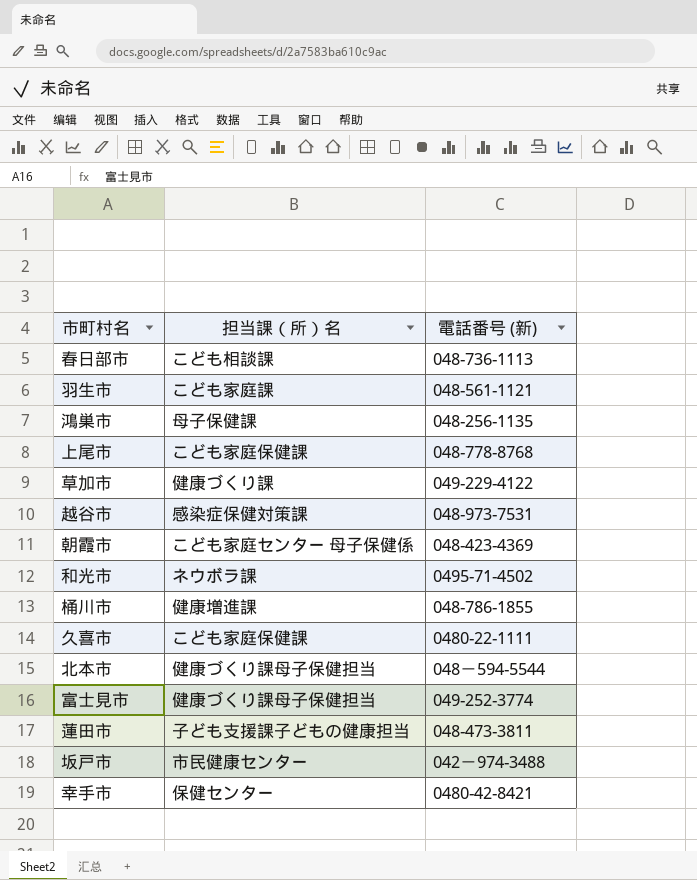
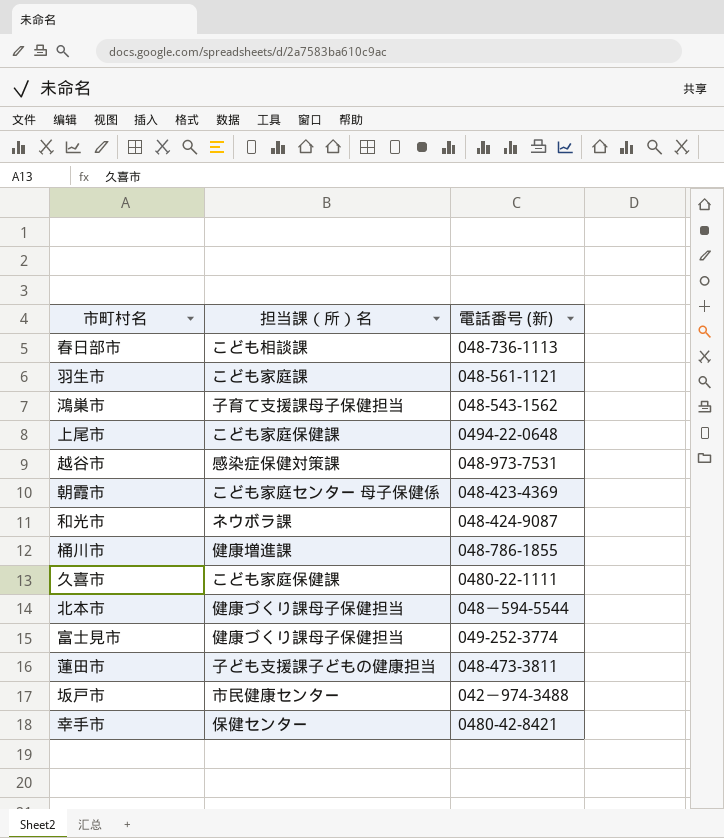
row 草加市: 健康づくり課 | 049-229-4122 -> none
鴻巣市 | 担当課（所）名: 母子保健課 -> 子育て支援課母子保健担当
鴻巣市 | 電話番号 (新): 048-256-1135 -> 048-543-1562
上尾市 | 電話番号 (新): 048-778-8768 -> 0494-22-0648
和光市 | 電話番号 (新): 0495-71-4502 -> 048-424-9087

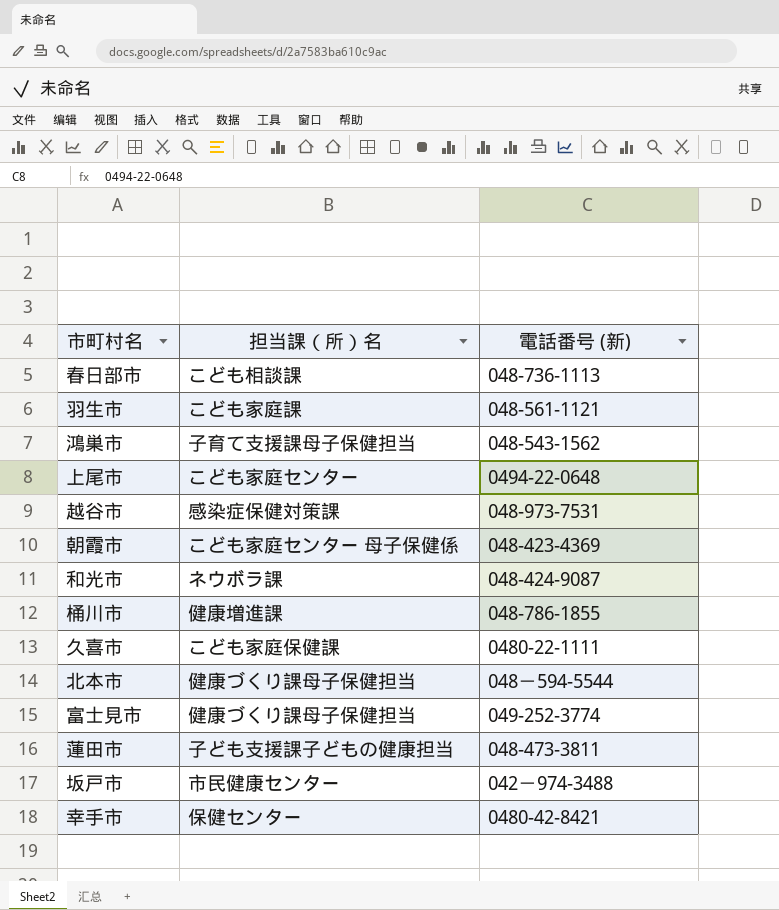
上尾市 | 担当課（所）名: こども家庭保健課 -> こども家庭センター

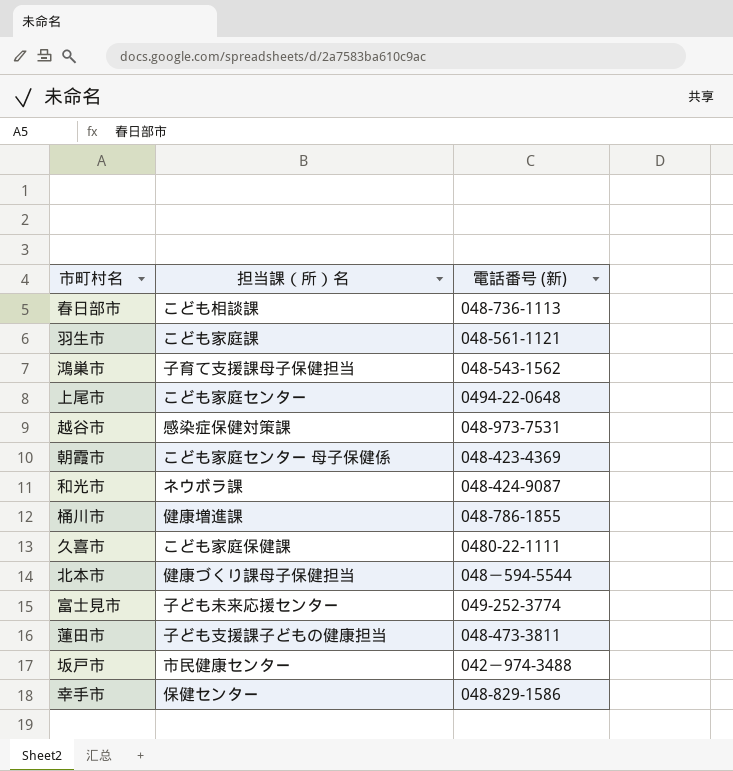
富士見市 | 担当課（所）名: 健康づくり課母子保健担当 -> 子ども未来応援センター
幸手市 | 電話番号 (新): 0480-42-8421 -> 048-829-1586

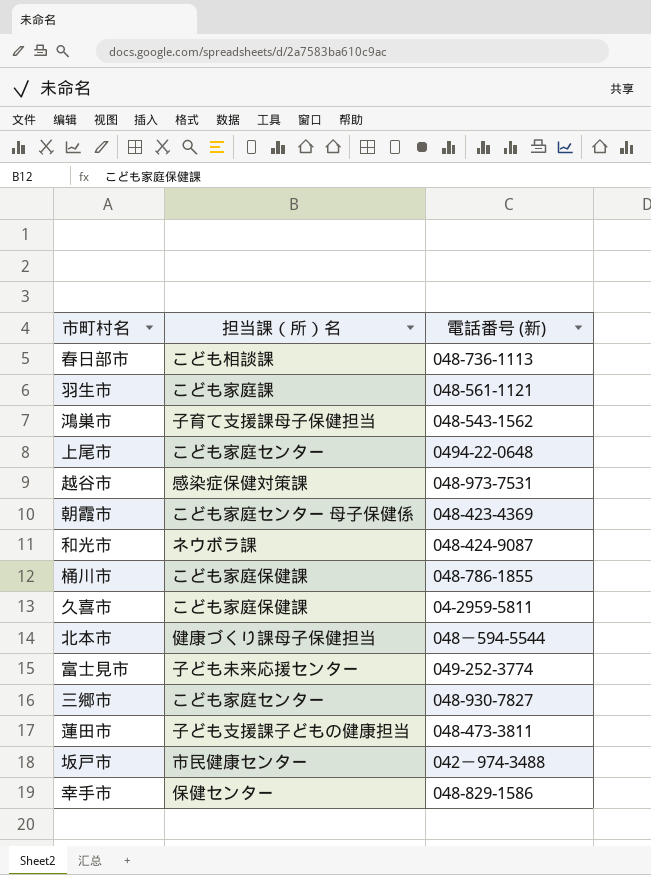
桶川市 | 担当課（所）名: 健康増進課 -> こども家庭保健課
久喜市 | 電話番号 (新): 0480-22-1111 -> 04-2959-5811
row 三郷市: none -> こども家庭センター | 048-930-7827

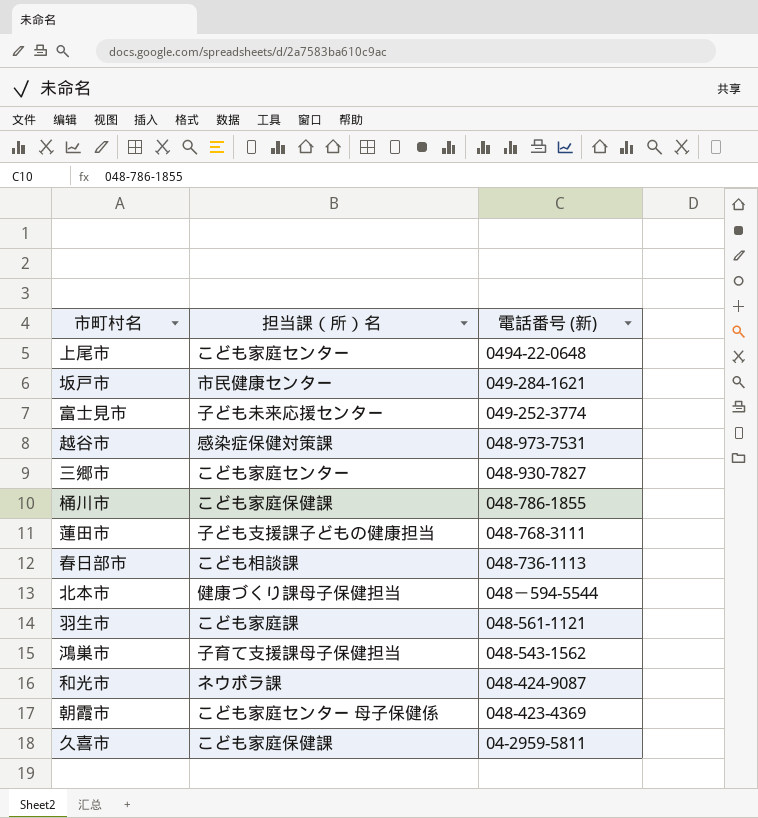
row order: none -> 電話番号 (新) descending
row 幸手市: 保健センター | 048-829-1586 -> none
坂戸市 | 電話番号 (新): 042－974-3488 -> 049-284-1621
蓮田市 | 電話番号 (新): 048-473-3811 -> 048-768-3111

